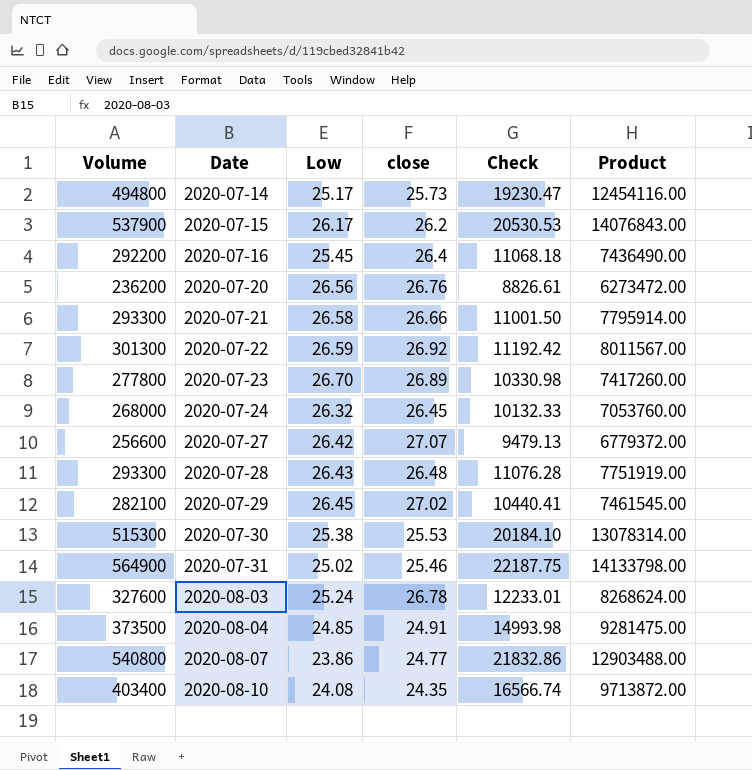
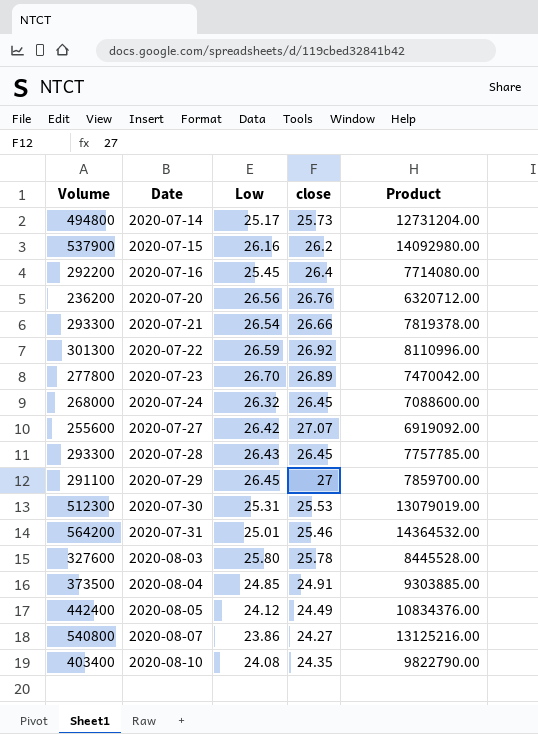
column Check | formula: [Volume] / [close] -> none
column Product | formula: [Volume] * [Low] -> [Volume] * [close]
2020-07-15 | Low: 26.17 -> 26.16
2020-07-21 | Low: 26.58 -> 26.54
2020-07-27 | Volume: 256600 -> 255600
2020-07-28 | close: 26.48 -> 26.45
2020-07-29 | Volume: 282100 -> 291100
2020-07-29 | close: 27.02 -> 27
2020-07-30 | Volume: 515300 -> 512300
2020-07-30 | Low: 25.38 -> 25.31
2020-07-31 | Volume: 564900 -> 564200
2020-07-31 | Low: 25.02 -> 25.01
2020-08-03 | Low: 25.24 -> 25.80
2020-08-03 | close: 26.78 -> 25.78
row 2020-08-05: none -> 442400 | 24.12 | 24.49 | 10834376.00
2020-08-07 | close: 24.77 -> 24.27

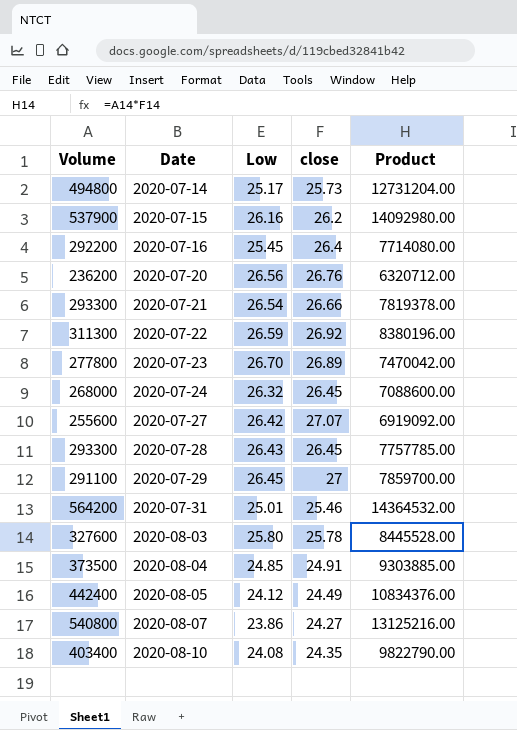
row 2020-07-30: 512300 | 25.31 | 25.53 | 13079019.00 -> none
2020-07-22 | Volume: 301300 -> 311300
2020-07-22 | Product: 8110996.00 -> 8380196.00

